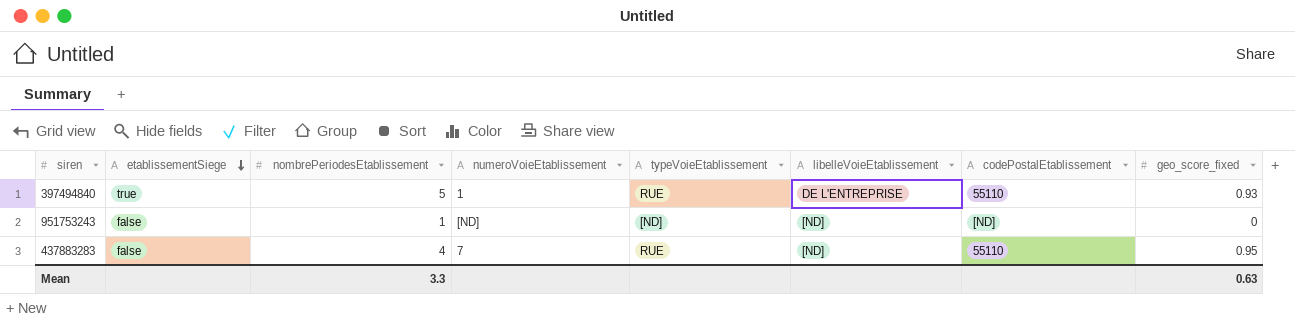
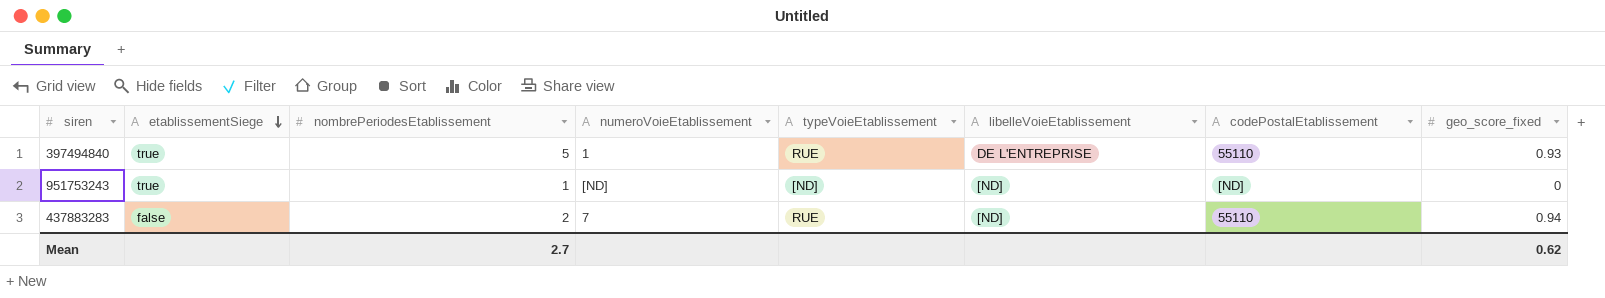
951753243 | etablissementSiege: false -> true
437883283 | nombrePeriodesEtablissement: 4 -> 2
437883283 | geo_score_fixed: 0.95 -> 0.94
Mean | nombrePeriodesEtablissement: 3.3 -> 2.7
Mean | geo_score_fixed: 0.63 -> 0.62

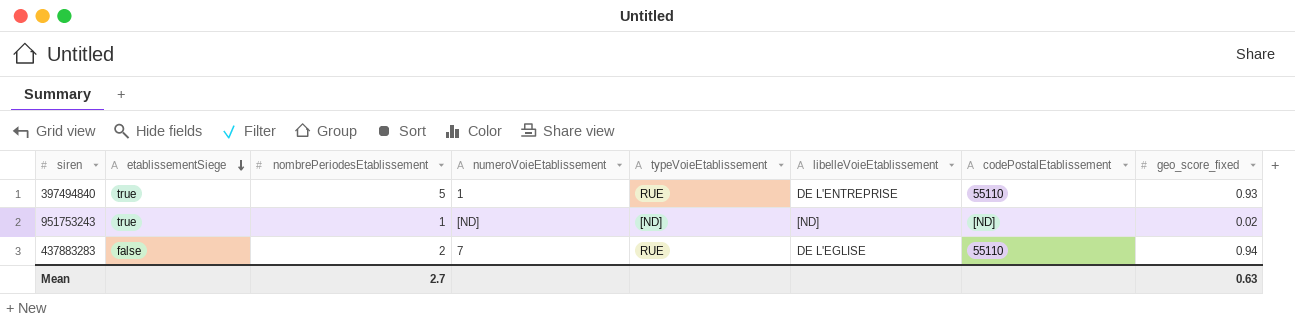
951753243 | geo_score_fixed: 0 -> 0.02
437883283 | libelleVoieEtablissement: [ND] -> DE L'EGLISE
Mean | geo_score_fixed: 0.62 -> 0.63

